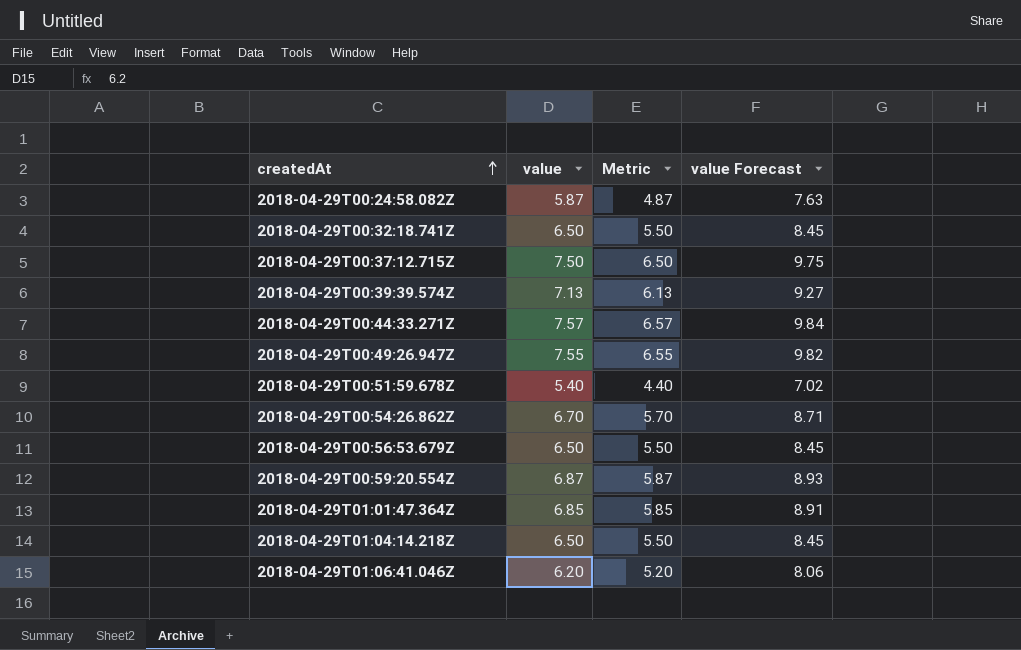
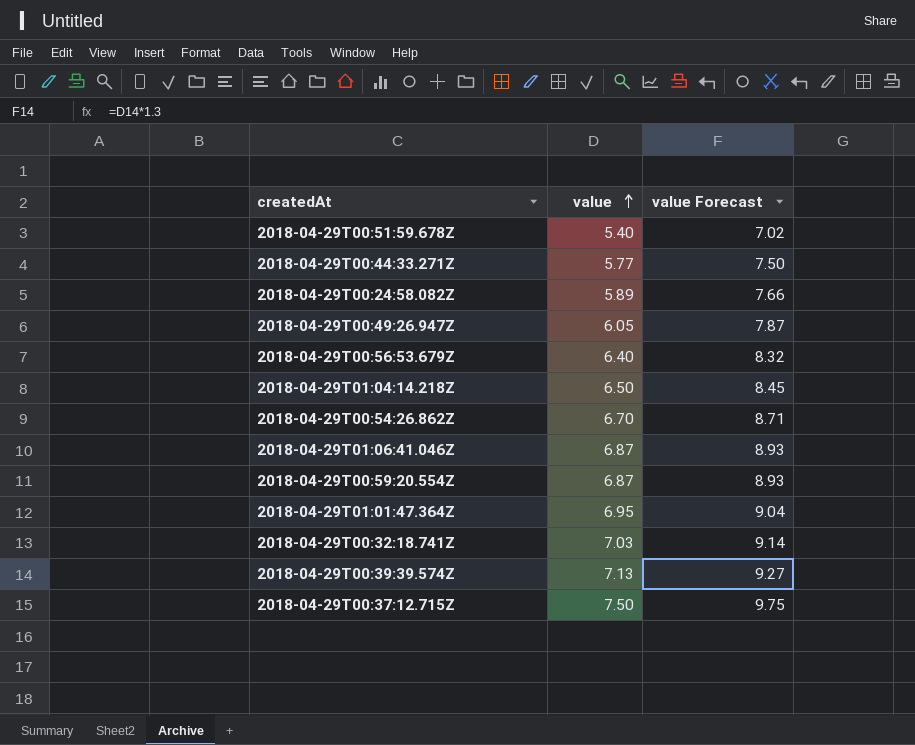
row order: createdAt ascending -> value ascending
column Metric | formula: [value] - 1 -> none
2018-04-29T00:44:33.271Z | value: 7.57 -> 5.77
2018-04-29T00:44:33.271Z | value Forecast: 9.84 -> 7.50
2018-04-29T00:24:58.082Z | value: 5.87 -> 5.89
2018-04-29T00:24:58.082Z | value Forecast: 7.63 -> 7.66
2018-04-29T00:49:26.947Z | value: 7.55 -> 6.05
2018-04-29T00:49:26.947Z | value Forecast: 9.82 -> 7.87
2018-04-29T00:56:53.679Z | value: 6.50 -> 6.40
2018-04-29T00:56:53.679Z | value Forecast: 8.45 -> 8.32
2018-04-29T01:06:41.046Z | value: 6.20 -> 6.87
2018-04-29T01:06:41.046Z | value Forecast: 8.06 -> 8.93
2018-04-29T01:01:47.364Z | value: 6.85 -> 6.95
2018-04-29T01:01:47.364Z | value Forecast: 8.91 -> 9.04
2018-04-29T00:32:18.741Z | value: 6.50 -> 7.03
2018-04-29T00:32:18.741Z | value Forecast: 8.45 -> 9.14

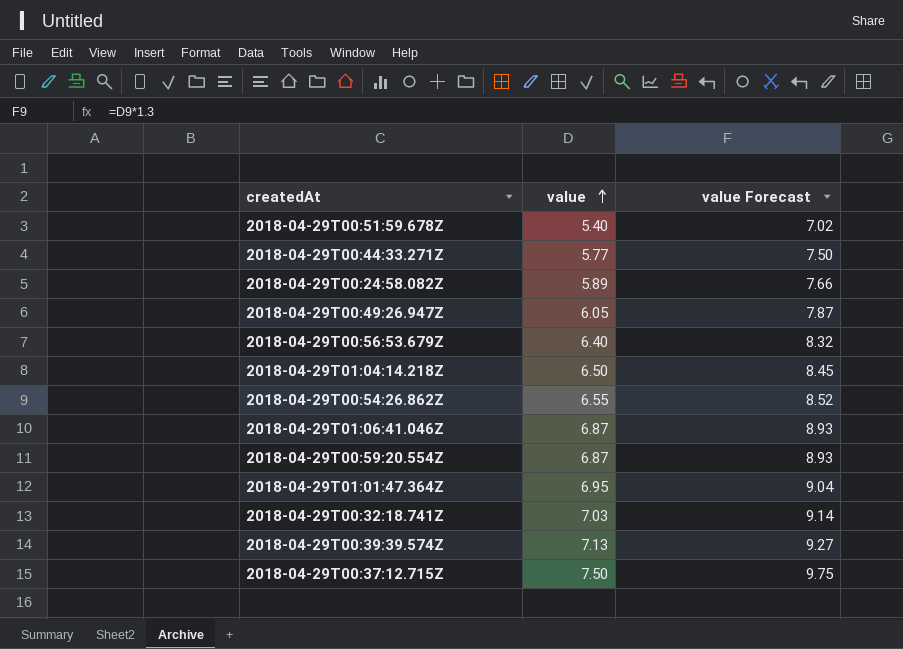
2018-04-29T00:54:26.862Z | value: 6.70 -> 6.55
2018-04-29T00:54:26.862Z | value Forecast: 8.71 -> 8.52

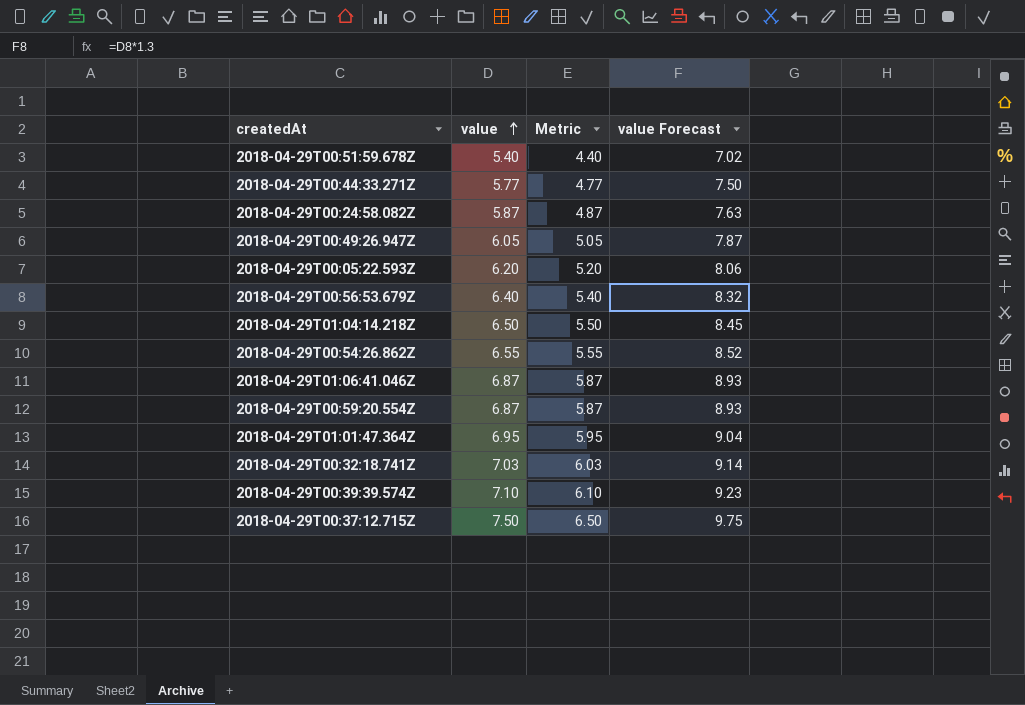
column Metric | formula: none -> [value] - 1
2018-04-29T00:24:58.082Z | value: 5.89 -> 5.87
2018-04-29T00:24:58.082Z | value Forecast: 7.66 -> 7.63
row 2018-04-29T00:05:22.593Z: none -> 6.20 | 5.20 | 8.06
2018-04-29T00:39:39.574Z | value: 7.13 -> 7.10
2018-04-29T00:39:39.574Z | value Forecast: 9.27 -> 9.23

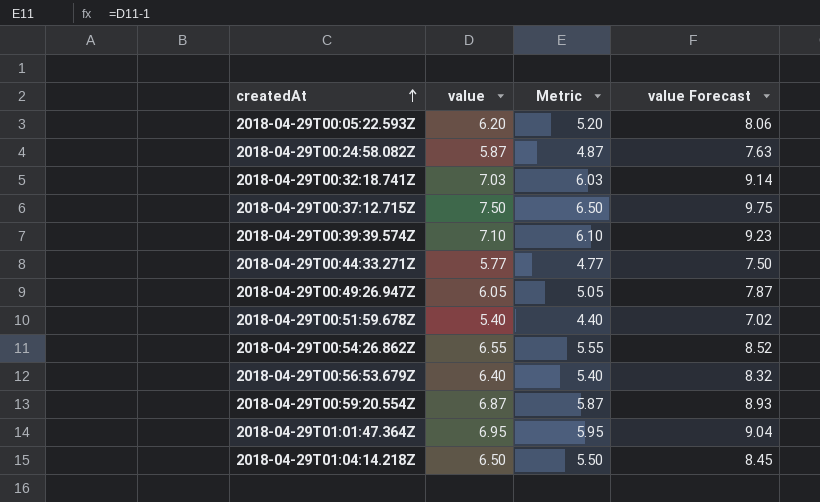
row order: value ascending -> createdAt ascending
row 2018-04-29T01:06:41.046Z: 6.87 | 5.87 | 8.93 -> none

